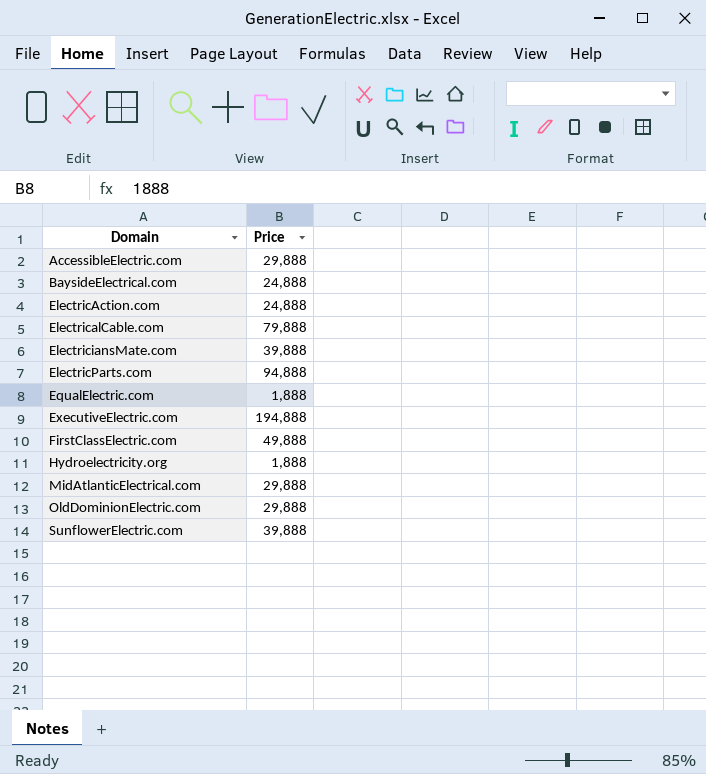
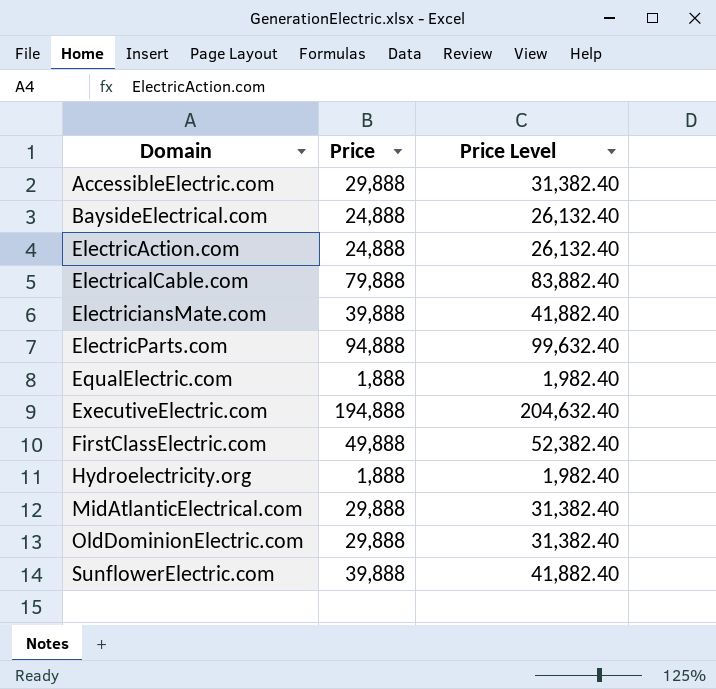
column Price Level | formula: none -> [Price] * 1.05

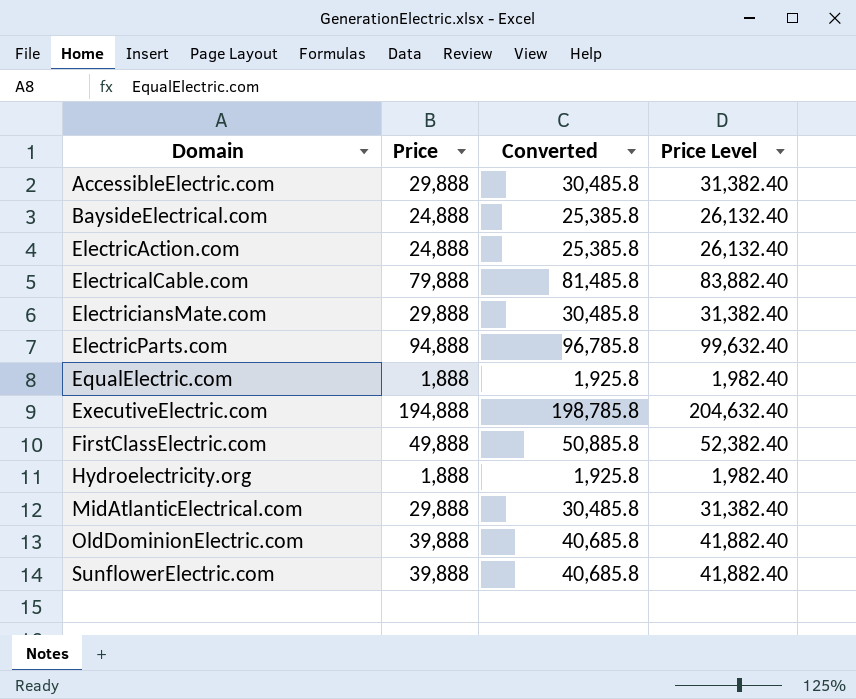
column Converted | formula: none -> [Price] * 1.02
ElectriciansMate.com | Price: 39,888 -> 29,888
ElectriciansMate.com | Price Level: 41,882.40 -> 31,382.40
OldDominionElectric.com | Price: 29,888 -> 39,888
OldDominionElectric.com | Price Level: 31,382.40 -> 41,882.40

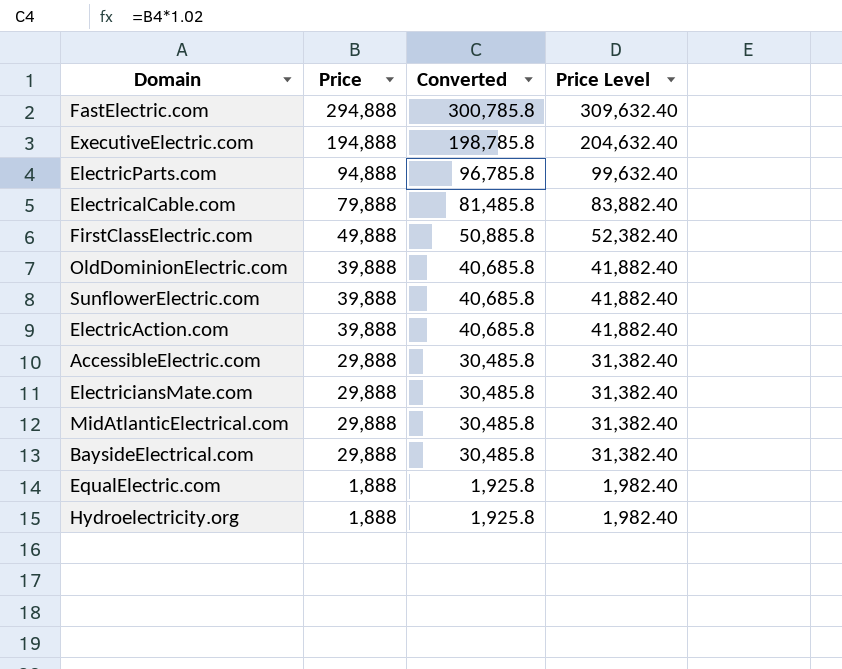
row order: Domain ascending -> Price descending
row FastElectric.com: none -> 294,888 | 300,785.8 | 309,632.40
ElectricAction.com | Price: 24,888 -> 39,888
ElectricAction.com | Converted: 25,385.8 -> 40,685.8
ElectricAction.com | Price Level: 26,132.40 -> 41,882.40
BaysideElectrical.com | Price: 24,888 -> 29,888
BaysideElectrical.com | Converted: 25,385.8 -> 30,485.8
BaysideElectrical.com | Price Level: 26,132.40 -> 31,382.40

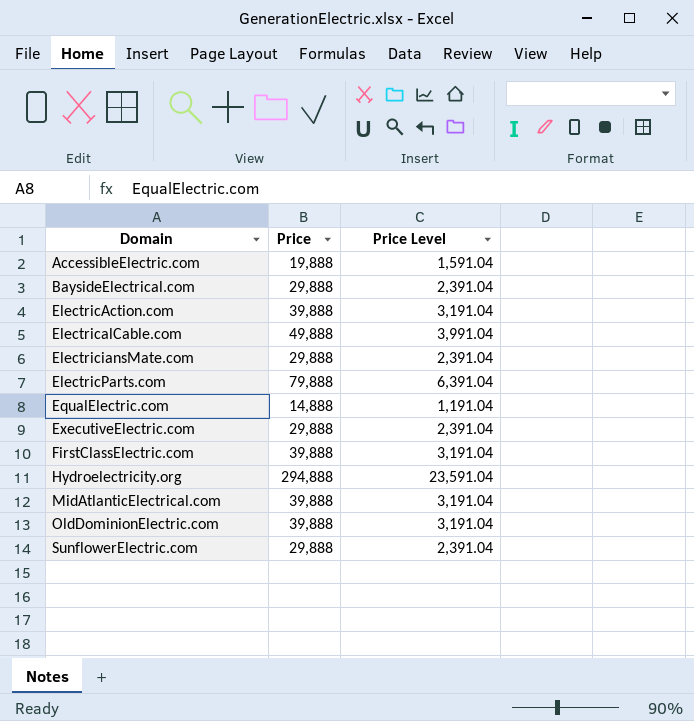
row order: Price descending -> Domain ascending
column Converted | formula: [Price] * 1.02 -> none
column Price Level | formula: [Price] * 1.05 -> [Price] * 0.08
row FastElectric.com: 294,888 | 300,785.8 | 309,632.40 -> none
AccessibleElectric.com | Price: 29,888 -> 19,888
ElectricalCable.com | Price: 79,888 -> 49,888
ElectricParts.com | Price: 94,888 -> 79,888
EqualElectric.com | Price: 1,888 -> 14,888
ExecutiveElectric.com | Price: 194,888 -> 29,888
FirstClassElectric.com | Price: 49,888 -> 39,888
Hydroelectricity.org | Price: 1,888 -> 294,888
MidAtlanticElectrical.com | Price: 29,888 -> 39,888
SunflowerElectric.com | Price: 39,888 -> 29,888

